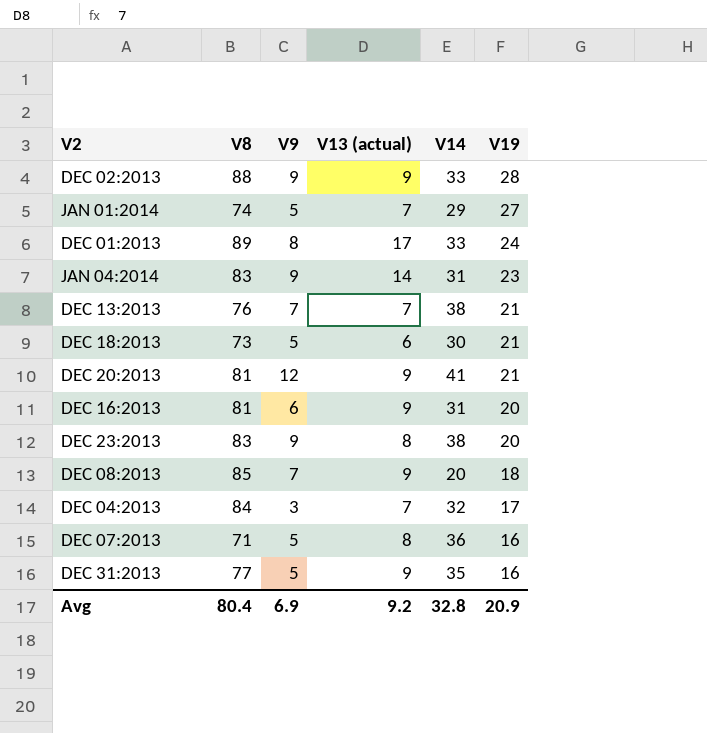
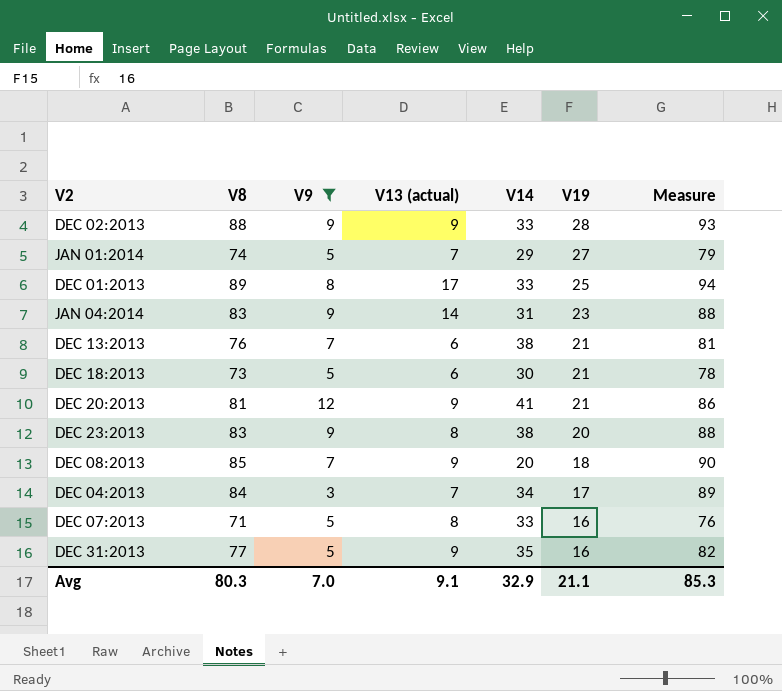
filter: none -> V9 != 6
column Measure | formula: none -> [V8] + 5
DEC 01:2013 | V19: 24 -> 25
DEC 13:2013 | V13 (actual): 7 -> 6
DEC 04:2013 | V14: 32 -> 34
DEC 07:2013 | V14: 36 -> 33
Avg | V8: 80.4 -> 80.3
Avg | V9: 6.9 -> 7.0
Avg | V13 (actual): 9.2 -> 9.1
Avg | V14: 32.8 -> 32.9
Avg | V19: 20.9 -> 21.1

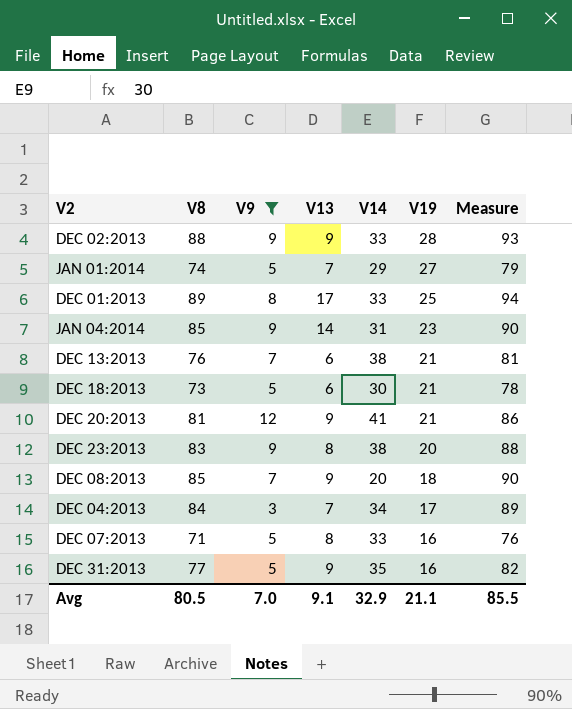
column name: V13 (actual) -> V13
JAN 04:2014 | V8: 83 -> 85
JAN 04:2014 | Measure: 88 -> 90
Avg | V8: 80.3 -> 80.5
Avg | Measure: 85.3 -> 85.5

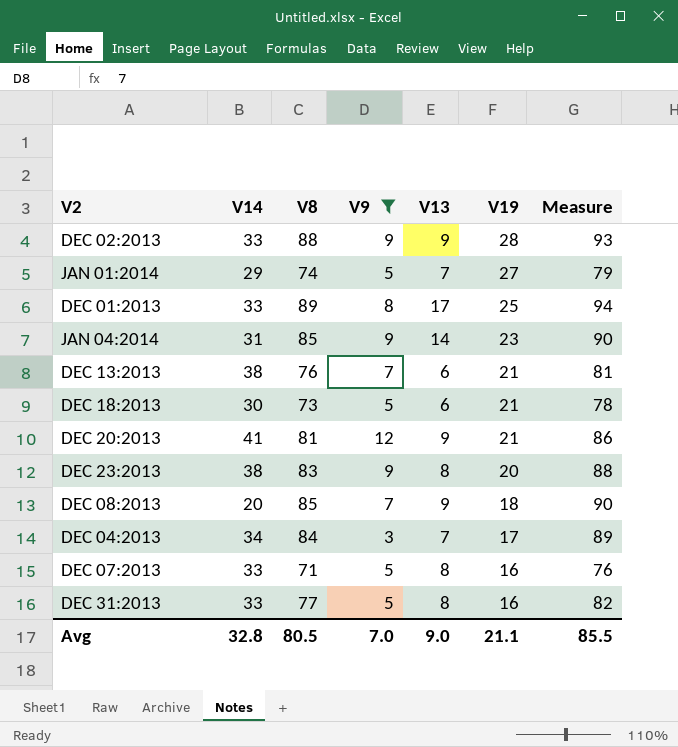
column V14 | position: 5 -> 2
DEC 31:2013 | V14: 35 -> 33
DEC 31:2013 | V13: 9 -> 8
Avg | V14: 32.9 -> 32.8
Avg | V13: 9.1 -> 9.0

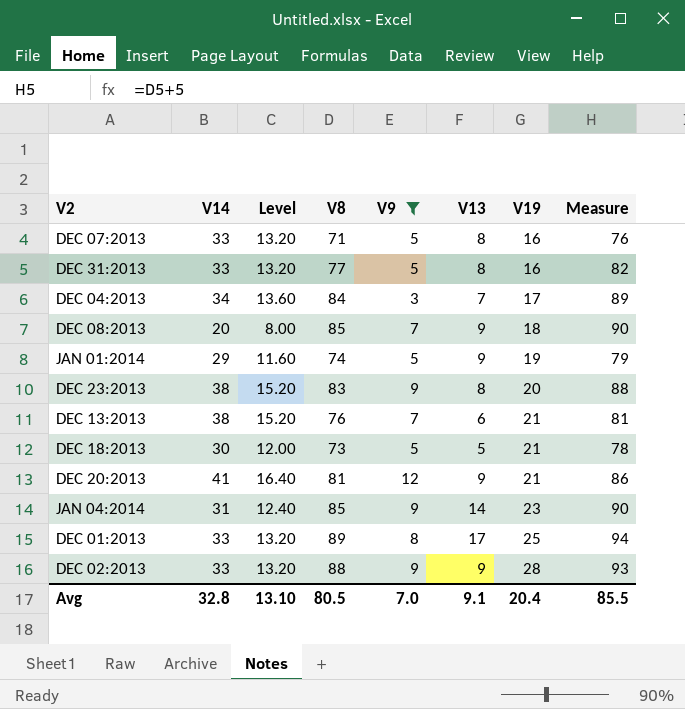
row order: V19 descending -> V19 ascending
column Level | formula: none -> [V14] * 0.4
JAN 01:2014 | V13: 7 -> 9
JAN 01:2014 | V19: 27 -> 19
DEC 18:2013 | V13: 6 -> 5
Avg | V13: 9.0 -> 9.1
Avg | V19: 21.1 -> 20.4

